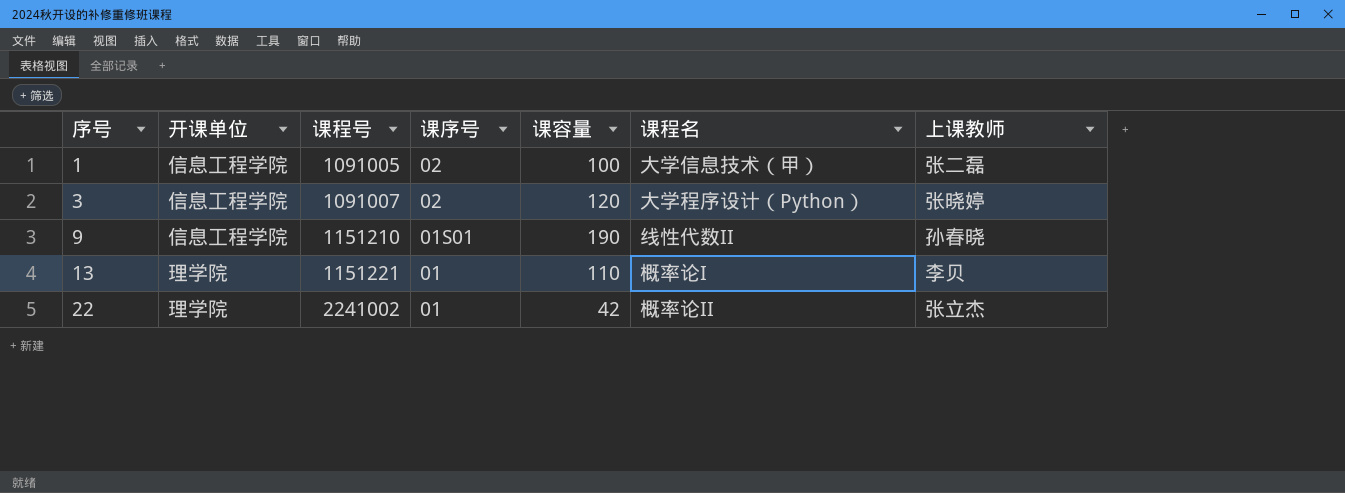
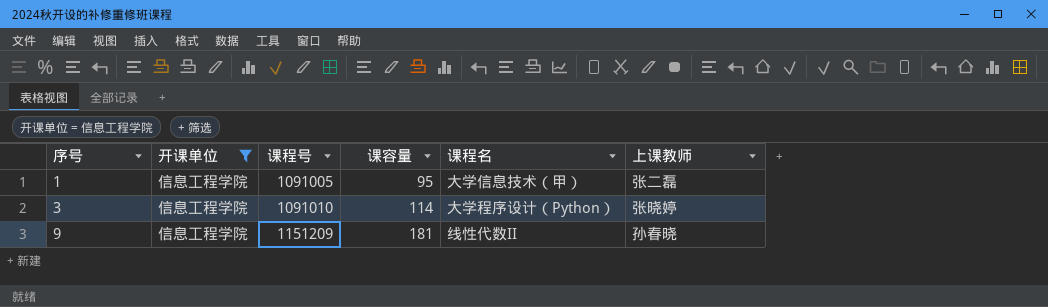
filter: none -> 开课单位 = 信息工程学院
column 课序号 | position: 4 -> none
1 | 课容量: 100 -> 95
3 | 课程号: 1091007 -> 1091010
3 | 课容量: 120 -> 114
9 | 课程号: 1151210 -> 1151209
9 | 课容量: 190 -> 181

